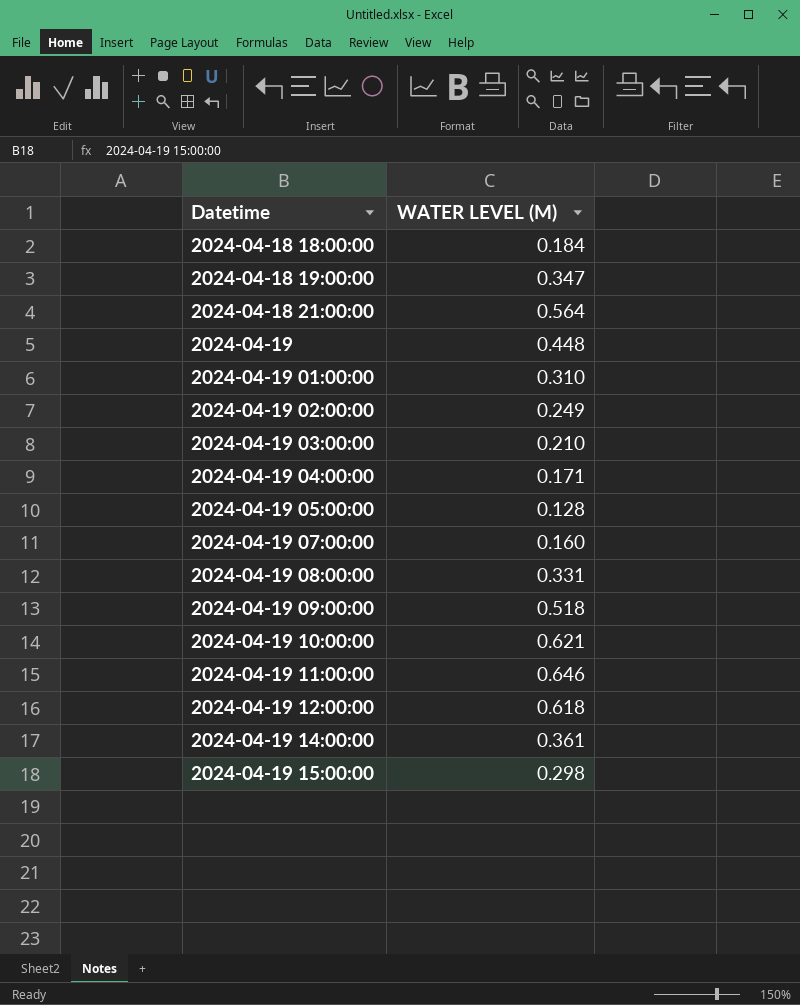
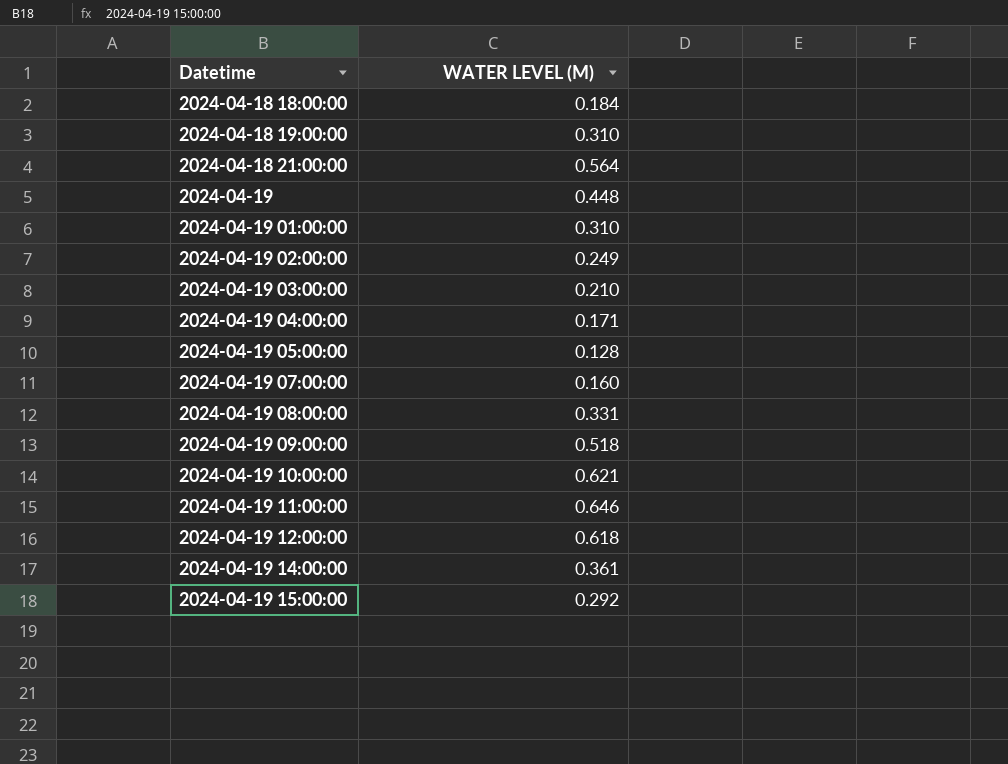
2024-04-18 19:00:00 | WATER LEVEL (M): 0.347 -> 0.310
2024-04-19 15:00:00 | WATER LEVEL (M): 0.298 -> 0.292

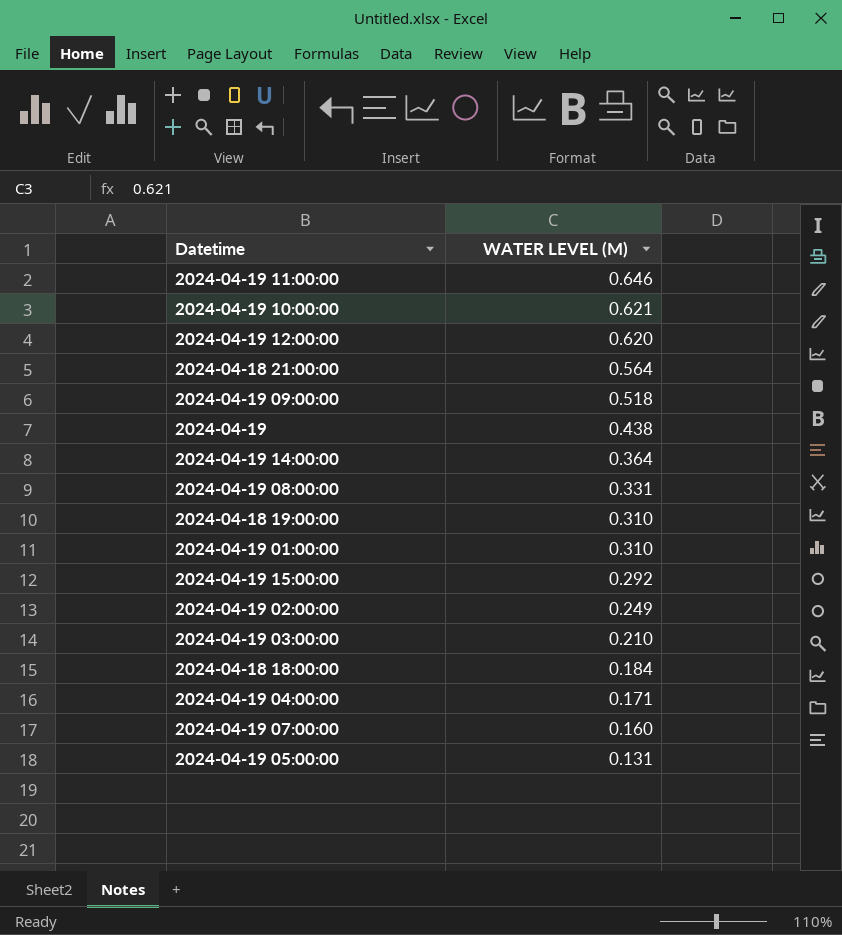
row order: Datetime ascending -> WATER LEVEL (M) descending
2024-04-19 12:00:00 | WATER LEVEL (M): 0.618 -> 0.620
2024-04-19 | WATER LEVEL (M): 0.448 -> 0.438
2024-04-19 14:00:00 | WATER LEVEL (M): 0.361 -> 0.364
2024-04-19 05:00:00 | WATER LEVEL (M): 0.128 -> 0.131

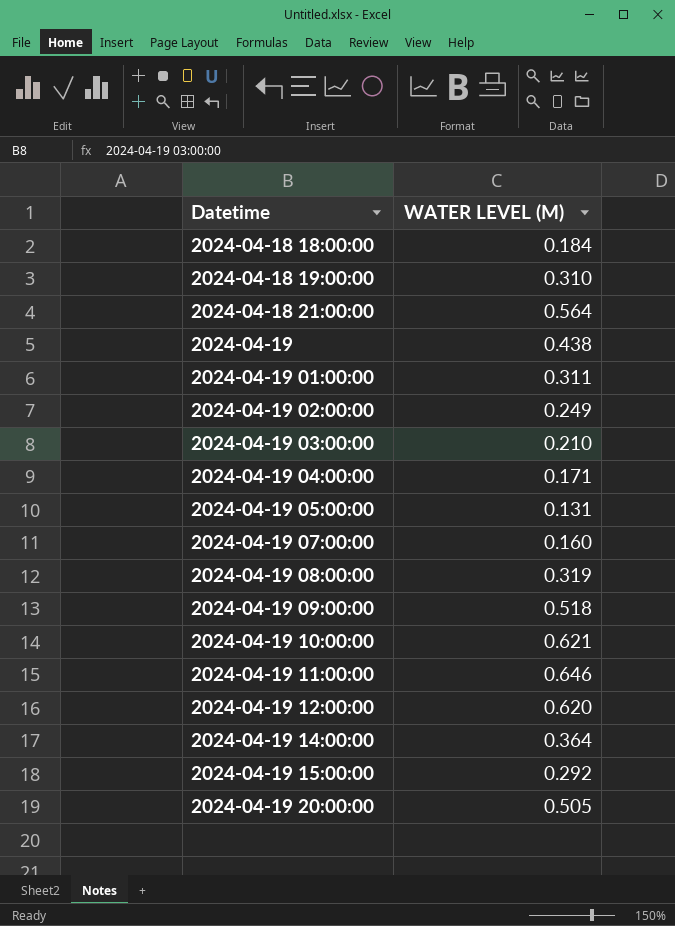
row order: WATER LEVEL (M) descending -> Datetime ascending
2024-04-19 01:00:00 | WATER LEVEL (M): 0.310 -> 0.311
2024-04-19 08:00:00 | WATER LEVEL (M): 0.331 -> 0.319
row 2024-04-19 20:00:00: none -> 0.505

